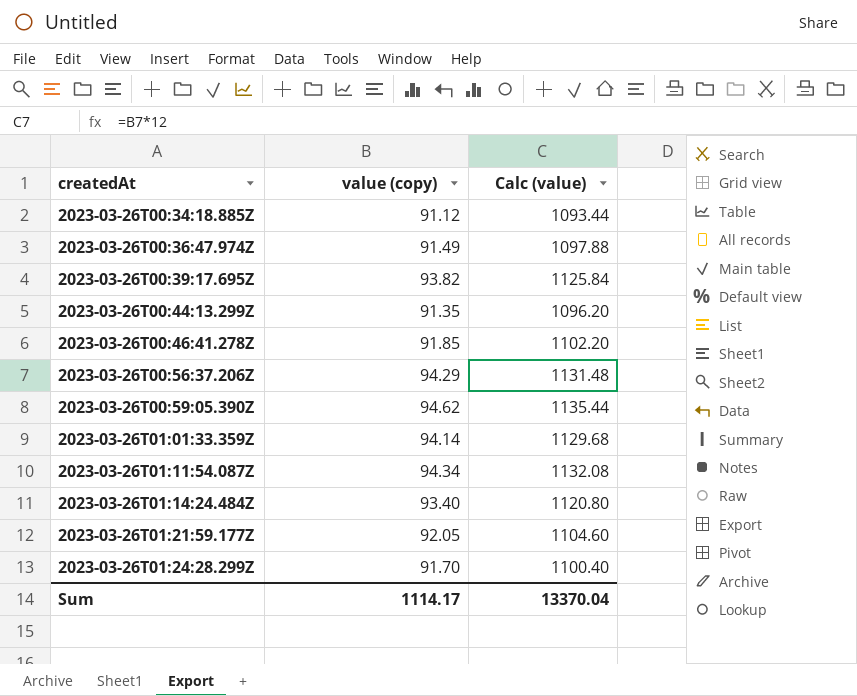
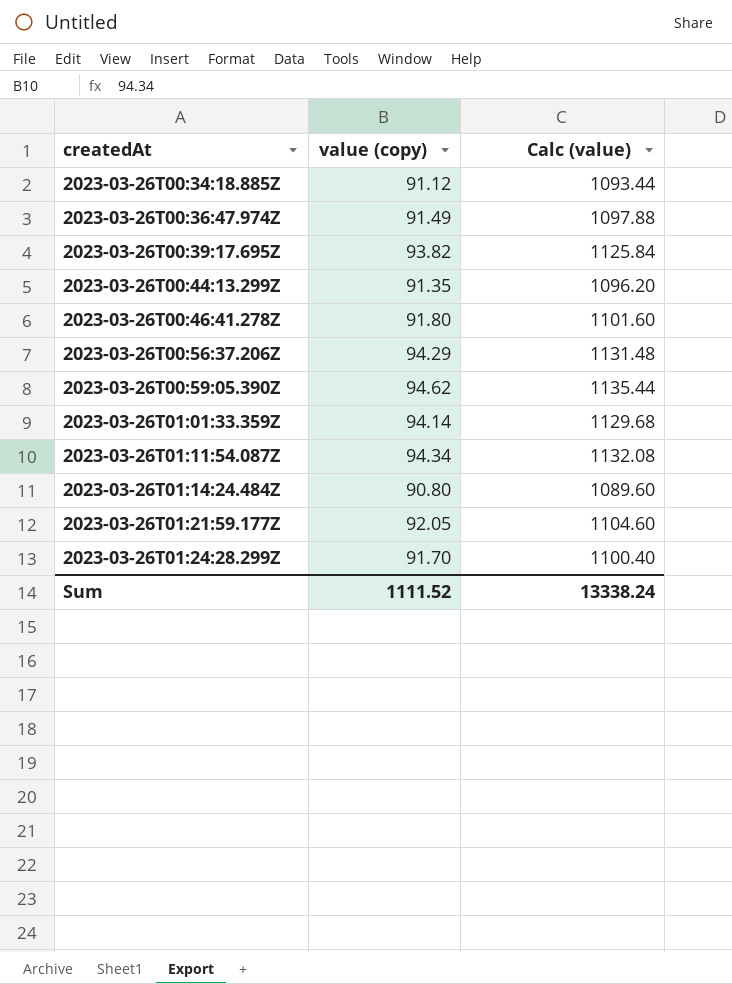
2023-03-26T00:46:41.278Z | value (copy): 91.85 -> 91.80
2023-03-26T00:46:41.278Z | Calc (value): 1102.20 -> 1101.60
2023-03-26T01:14:24.484Z | value (copy): 93.40 -> 90.80
2023-03-26T01:14:24.484Z | Calc (value): 1120.80 -> 1089.60
Sum | value (copy): 1114.17 -> 1111.52
Sum | Calc (value): 13370.04 -> 13338.24

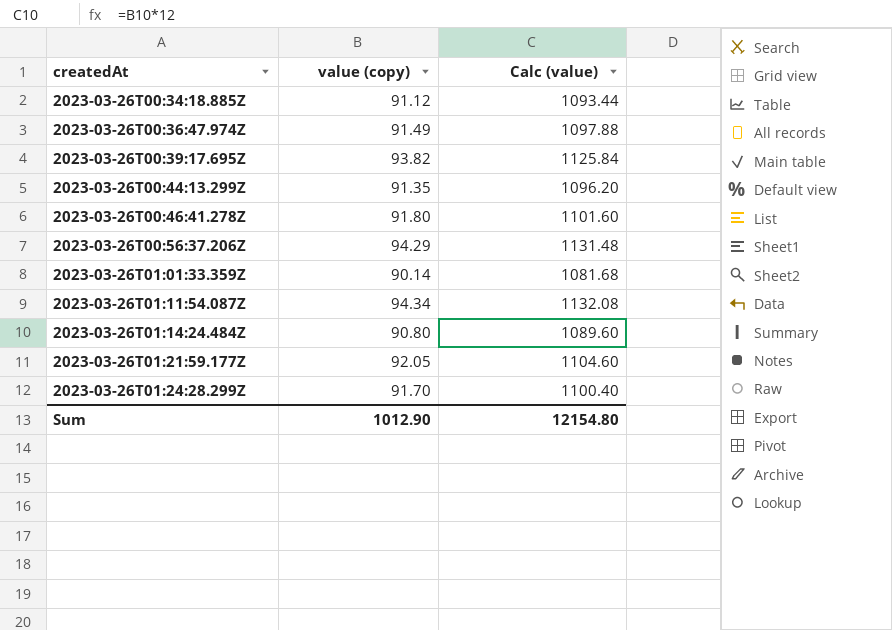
row 2023-03-26T00:59:05.390Z: 94.62 | 1135.44 -> none
2023-03-26T01:01:33.359Z | value (copy): 94.14 -> 90.14
2023-03-26T01:01:33.359Z | Calc (value): 1129.68 -> 1081.68
Sum | value (copy): 1111.52 -> 1012.90
Sum | Calc (value): 13338.24 -> 12154.80

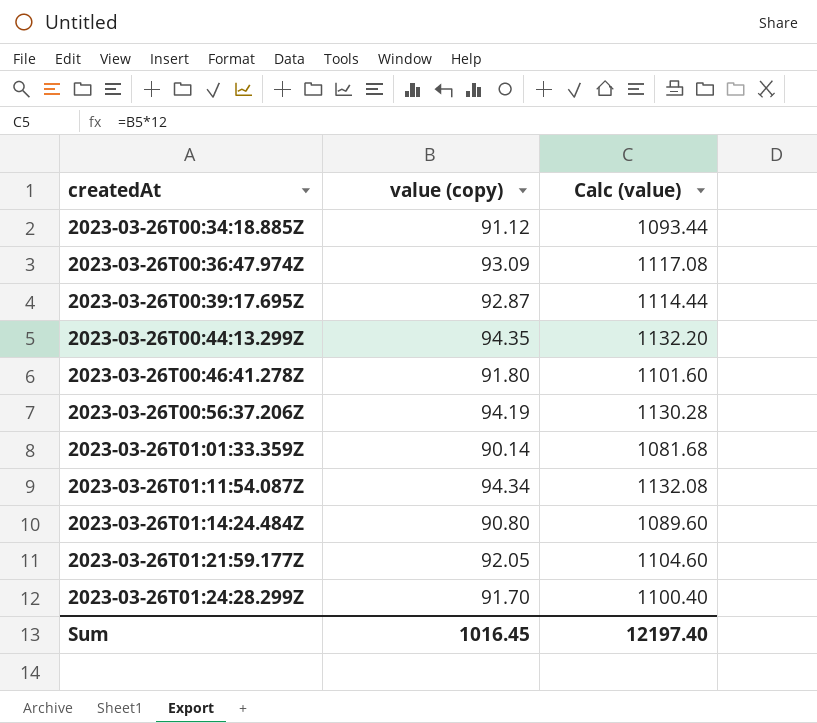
2023-03-26T00:36:47.974Z | value (copy): 91.49 -> 93.09
2023-03-26T00:36:47.974Z | Calc (value): 1097.88 -> 1117.08
2023-03-26T00:39:17.695Z | value (copy): 93.82 -> 92.87
2023-03-26T00:39:17.695Z | Calc (value): 1125.84 -> 1114.44
2023-03-26T00:44:13.299Z | value (copy): 91.35 -> 94.35
2023-03-26T00:44:13.299Z | Calc (value): 1096.20 -> 1132.20
2023-03-26T00:56:37.206Z | value (copy): 94.29 -> 94.19
2023-03-26T00:56:37.206Z | Calc (value): 1131.48 -> 1130.28
Sum | value (copy): 1012.90 -> 1016.45
Sum | Calc (value): 12154.80 -> 12197.40

